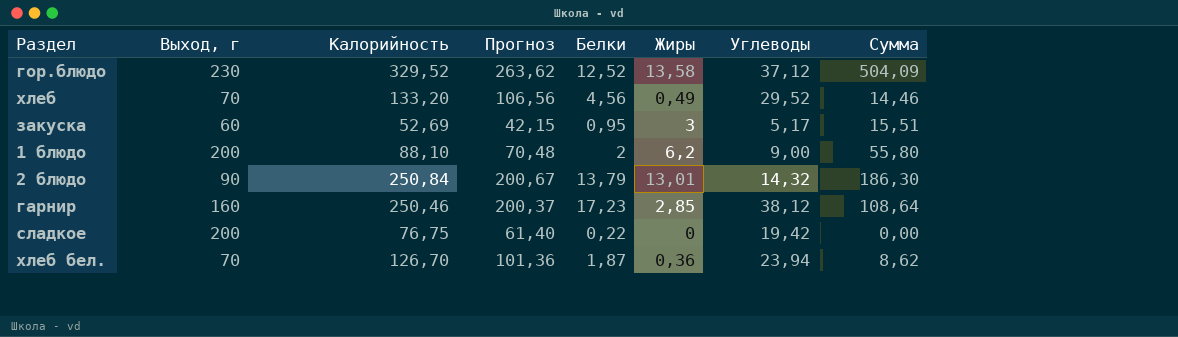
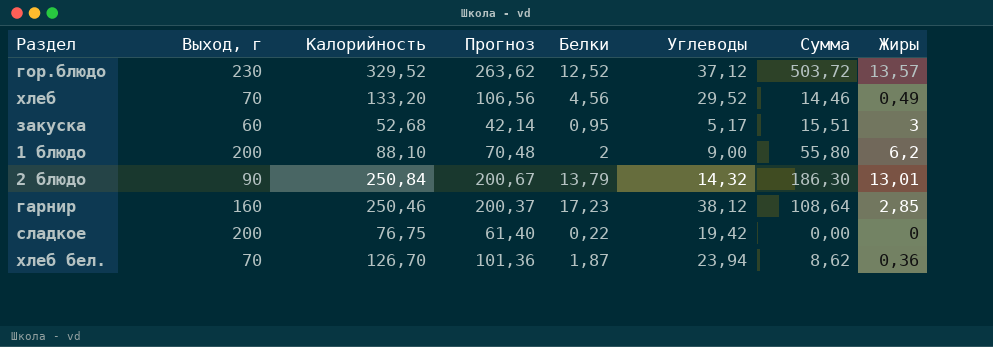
column Жиры | position: 6 -> 8
гор.блюдо | Сумма: 504,09 -> 503,72
гор.блюдо | Жиры: 13,58 -> 13,57
закуска | Калорийность: 52,69 -> 52,68
закуска | Прогноз: 42,15 -> 42,14

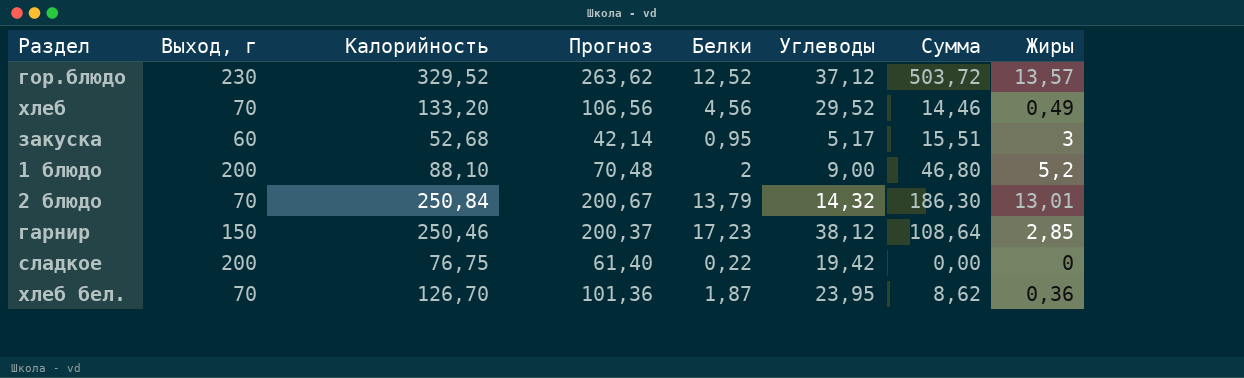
1 блюдо | Сумма: 55,80 -> 46,80
1 блюдо | Жиры: 6,2 -> 5,2
2 блюдо | Выход, г: 90 -> 70
гарнир | Выход, г: 160 -> 150
хлеб бел. | Углеводы: 23,94 -> 23,95

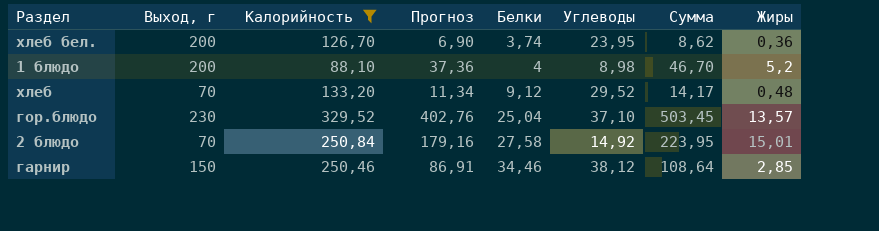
filter: none -> Калорийность >= 88,10
row order: none -> Белки ascending
column Прогноз | formula: [Калорийность] * 0,8 -> [Сумма] * 0,8
хлеб бел. | Выход, г: 70 -> 200
хлеб бел. | Белки: 1,87 -> 3,74
1 блюдо | Белки: 2 -> 4
1 блюдо | Углеводы: 9,00 -> 8,98
1 блюдо | Сумма: 46,80 -> 46,70
хлеб | Белки: 4,56 -> 9,12
хлеб | Сумма: 14,46 -> 14,17
хлеб | Жиры: 0,49 -> 0,48
гор.блюдо | Белки: 12,52 -> 25,04
гор.блюдо | Углеводы: 37,12 -> 37,10
гор.блюдо | Сумма: 503,72 -> 503,45
2 блюдо | Белки: 13,79 -> 27,58
2 блюдо | Углеводы: 14,32 -> 14,92
2 блюдо | Сумма: 186,30 -> 223,95
2 блюдо | Жиры: 13,01 -> 15,01
гарнир | Белки: 17,23 -> 34,46

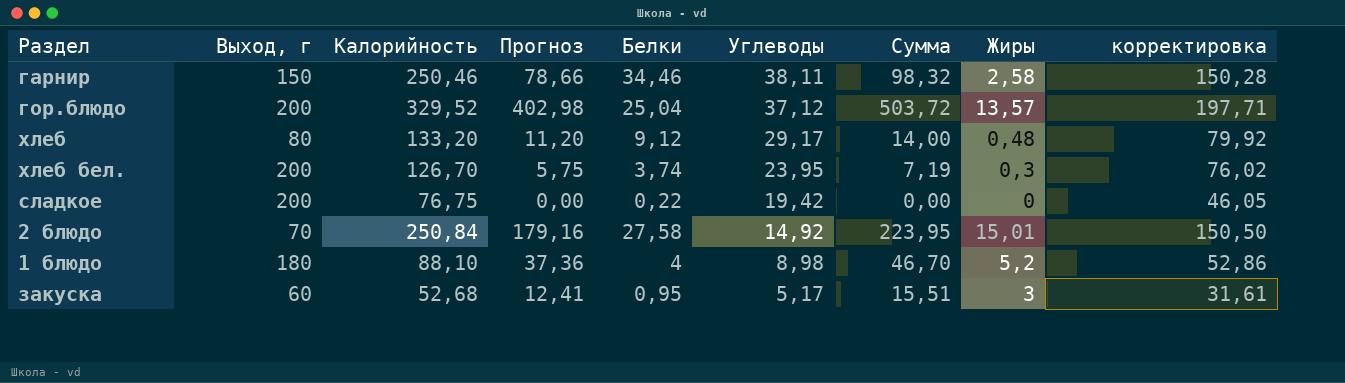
filter: Калорийность >= 88,10 -> none
row order: Белки ascending -> Углеводы descending
column корректировка | formula: none -> [Калорийность] * 0,6
гарнир | Прогноз: 86,91 -> 78,66
гарнир | Углеводы: 38,12 -> 38,11
гарнир | Сумма: 108,64 -> 98,32
гарнир | Жиры: 2,85 -> 2,58
гор.блюдо | Выход, г: 230 -> 200
гор.блюдо | Прогноз: 402,76 -> 402,98
гор.блюдо | Углеводы: 37,10 -> 37,12
гор.блюдо | Сумма: 503,45 -> 503,72
хлеб | Выход, г: 70 -> 80
хлеб | Прогноз: 11,34 -> 11,20
хлеб | Углеводы: 29,52 -> 29,17
хлеб | Сумма: 14,17 -> 14,00
хлеб бел. | Прогноз: 6,90 -> 5,75
хлеб бел. | Сумма: 8,62 -> 7,19
хлеб бел. | Жиры: 0,36 -> 0,3
1 блюдо | Выход, г: 200 -> 180

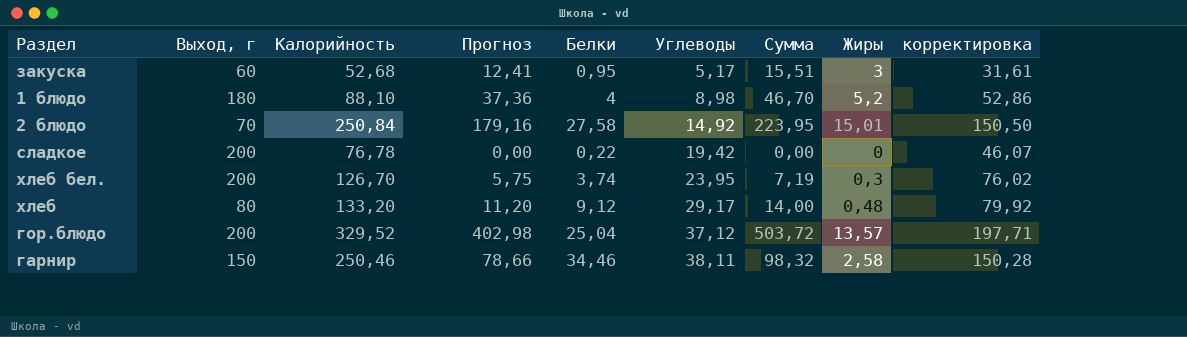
row order: Углеводы descending -> Углеводы ascending
сладкое | Калорийность: 76,75 -> 76,78
сладкое | корректировка: 46,05 -> 46,07

